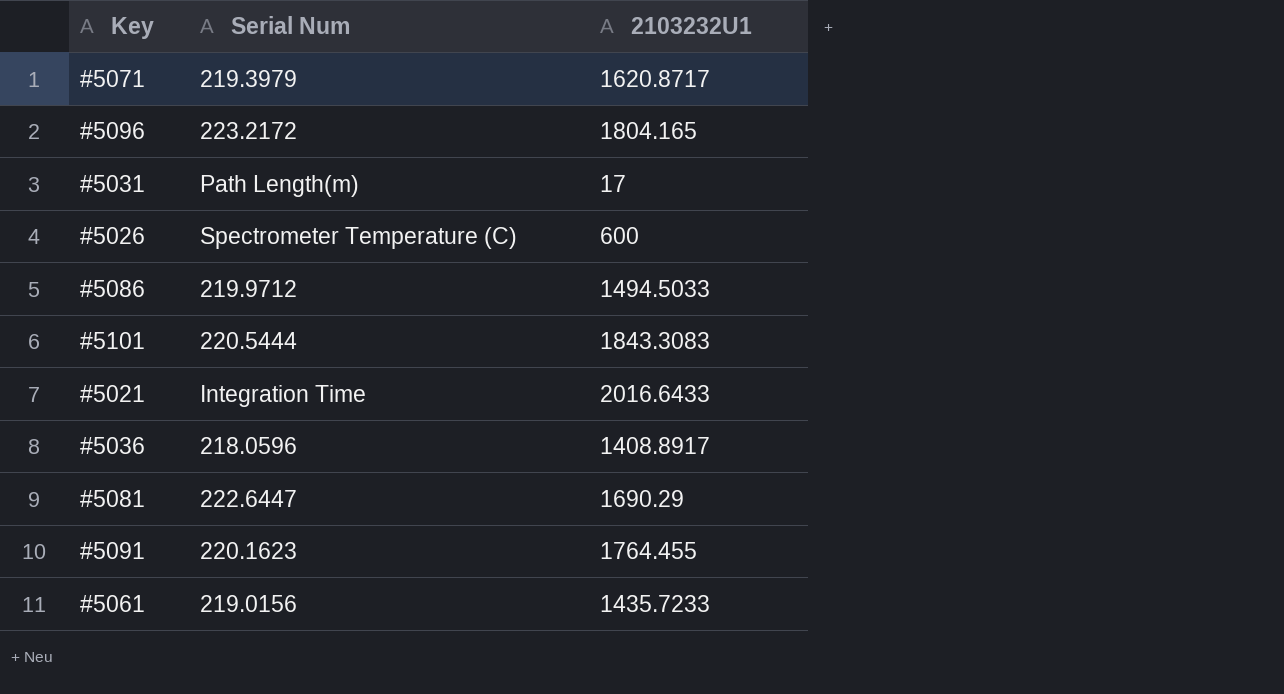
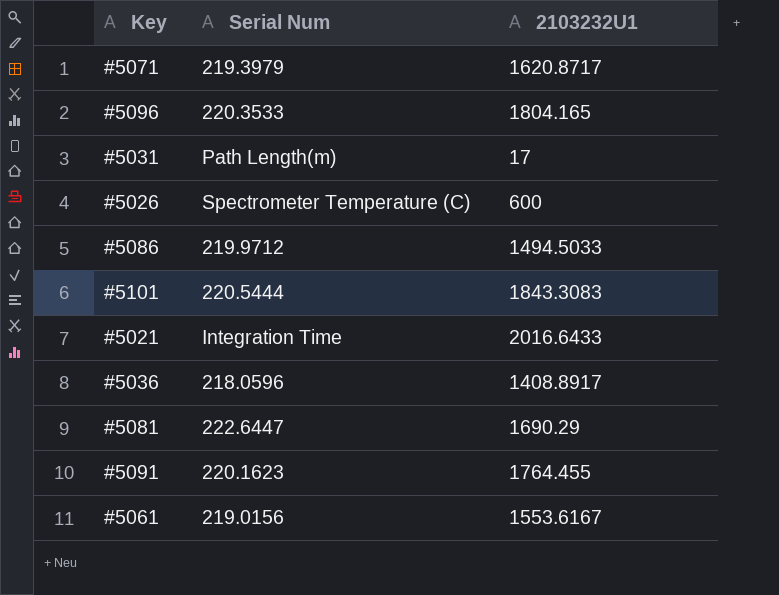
#5096 | Serial Num: 223.2172 -> 220.3533
#5061 | 2103232U1: 1435.7233 -> 1553.6167

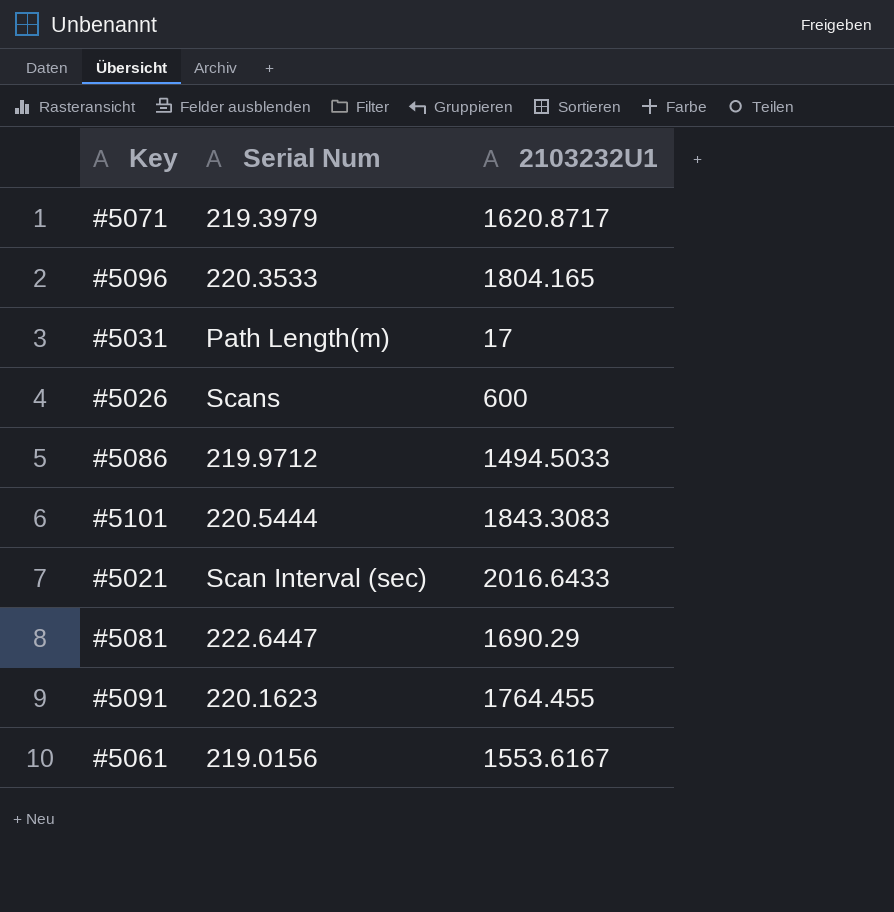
row #5036: 218.0596 | 1408.8917 -> none
#5026 | Serial Num: Spectrometer Temperature (C) -> Scans
#5021 | Serial Num: Integration Time -> Scan Interval (sec)

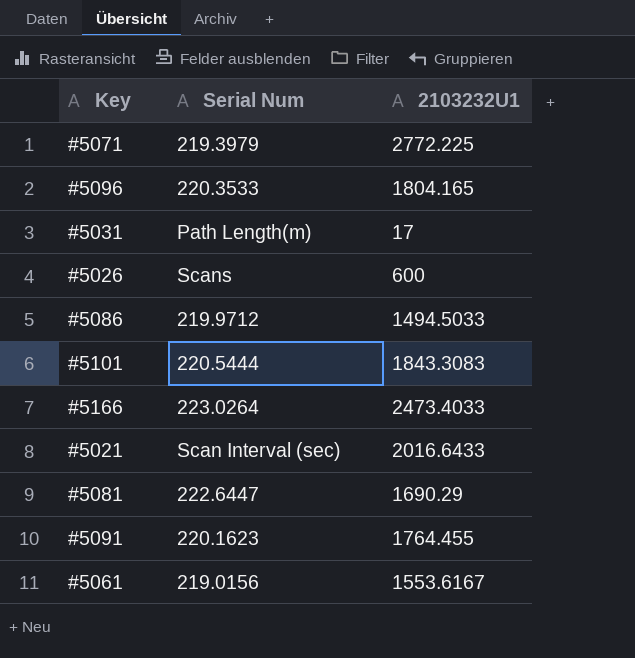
#5071 | 2103232U1: 1620.8717 -> 2772.225
row #5166: none -> 223.0264 | 2473.4033

